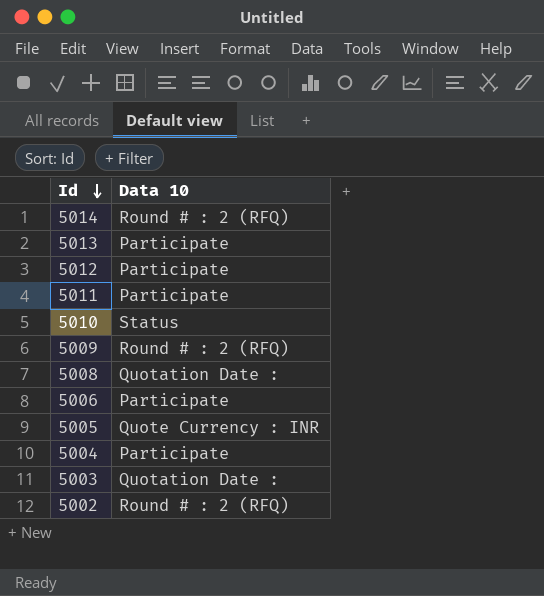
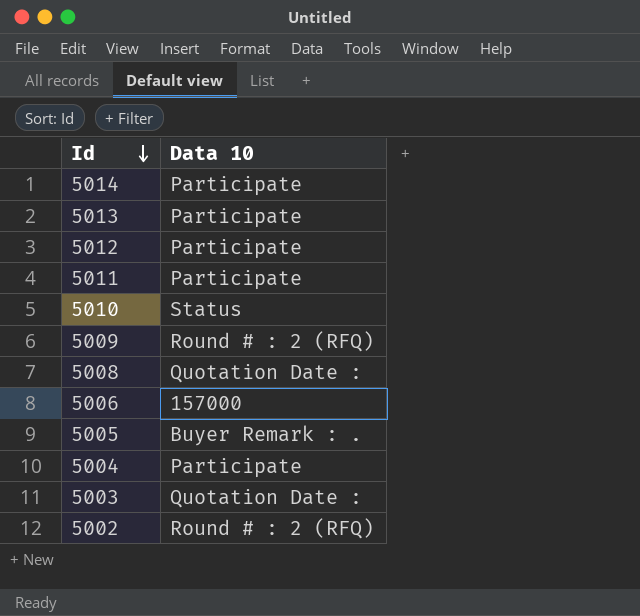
5014 | Data 10: Round # : 2 (RFQ) -> Participate
5006 | Data 10: Participate -> 157000
5005 | Data 10: Quote Currency : INR -> Buyer Remark : .

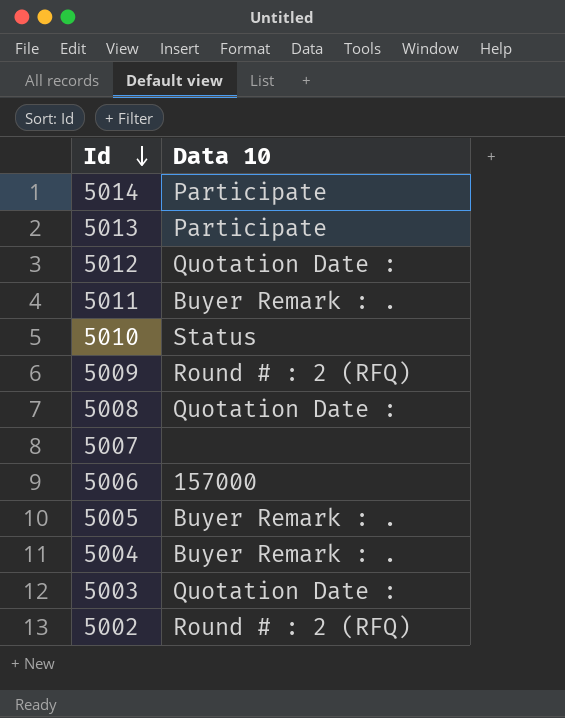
5012 | Data 10: Participate -> Quotation Date :
5011 | Data 10: Participate -> Buyer Remark : .
row 5007: none -> none
5004 | Data 10: Participate -> Buyer Remark : .

